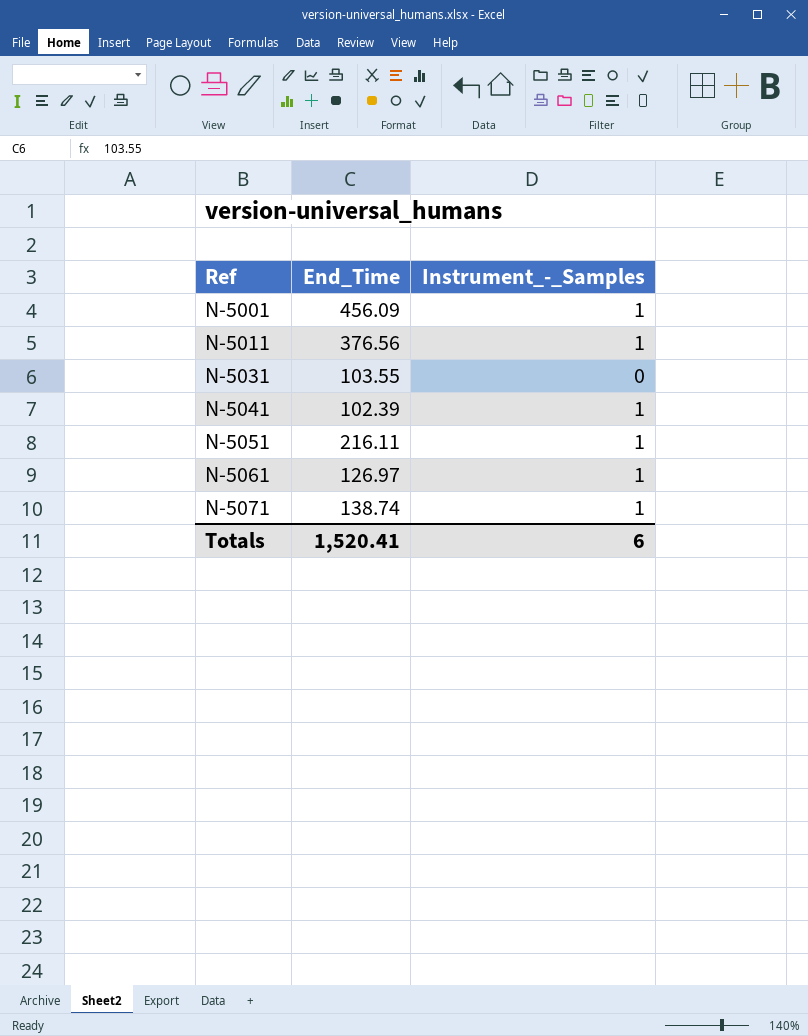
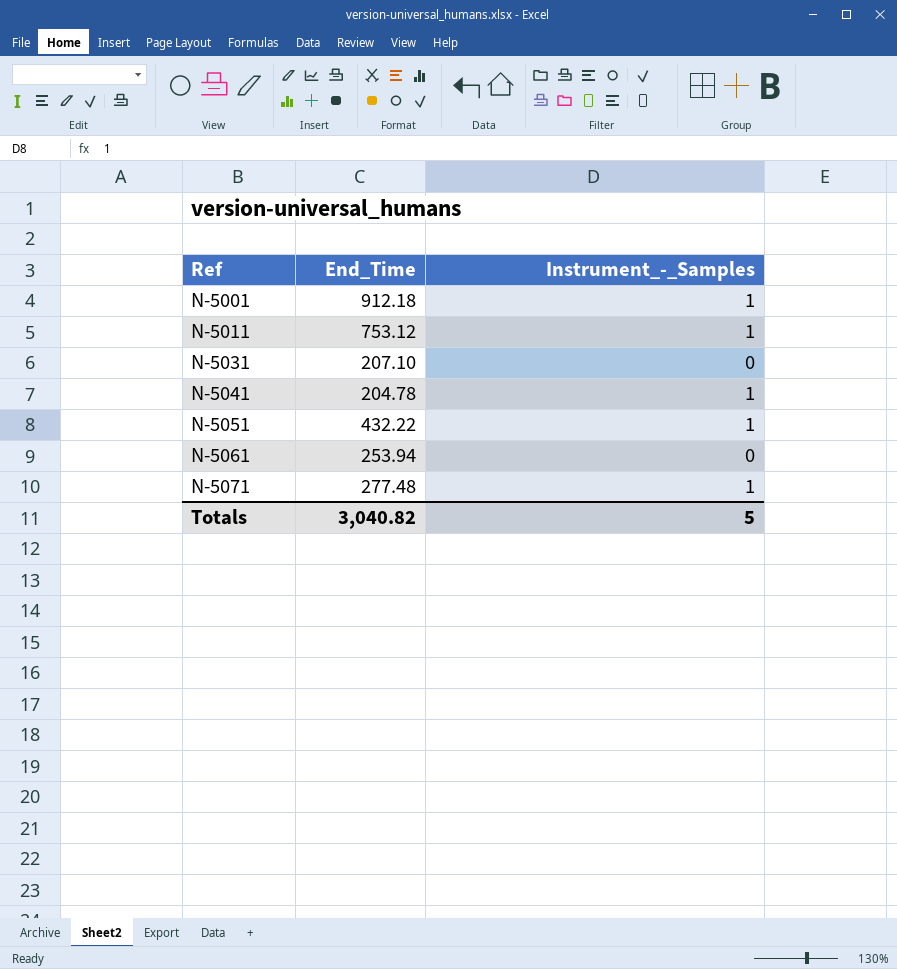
N-5001 | End_Time: 456.09 -> 912.18
N-5011 | End_Time: 376.56 -> 753.12
N-5031 | End_Time: 103.55 -> 207.10
N-5041 | End_Time: 102.39 -> 204.78
N-5051 | End_Time: 216.11 -> 432.22
N-5061 | End_Time: 126.97 -> 253.94
N-5061 | Instrument_-_Samples: 1 -> 0
N-5071 | End_Time: 138.74 -> 277.48
Totals | End_Time: 1,520.41 -> 3,040.82
Totals | Instrument_-_Samples: 6 -> 5

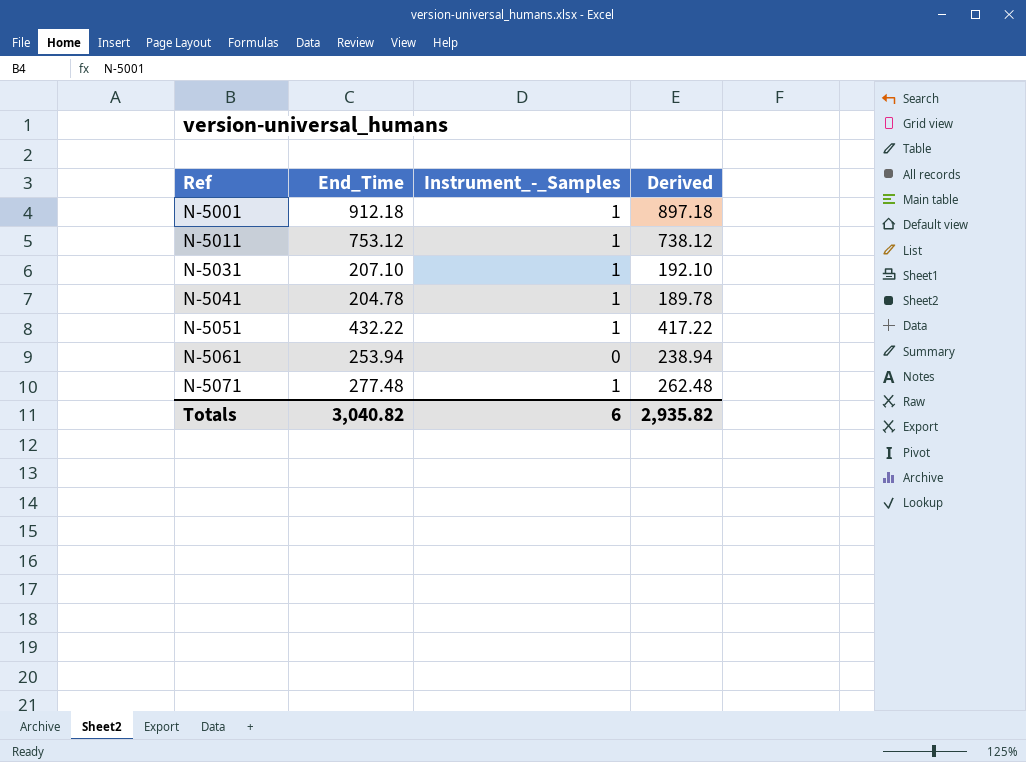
column Derived | formula: none -> [End_Time] - 15
N-5031 | Instrument_-_Samples: 0 -> 1
Totals | Instrument_-_Samples: 5 -> 6

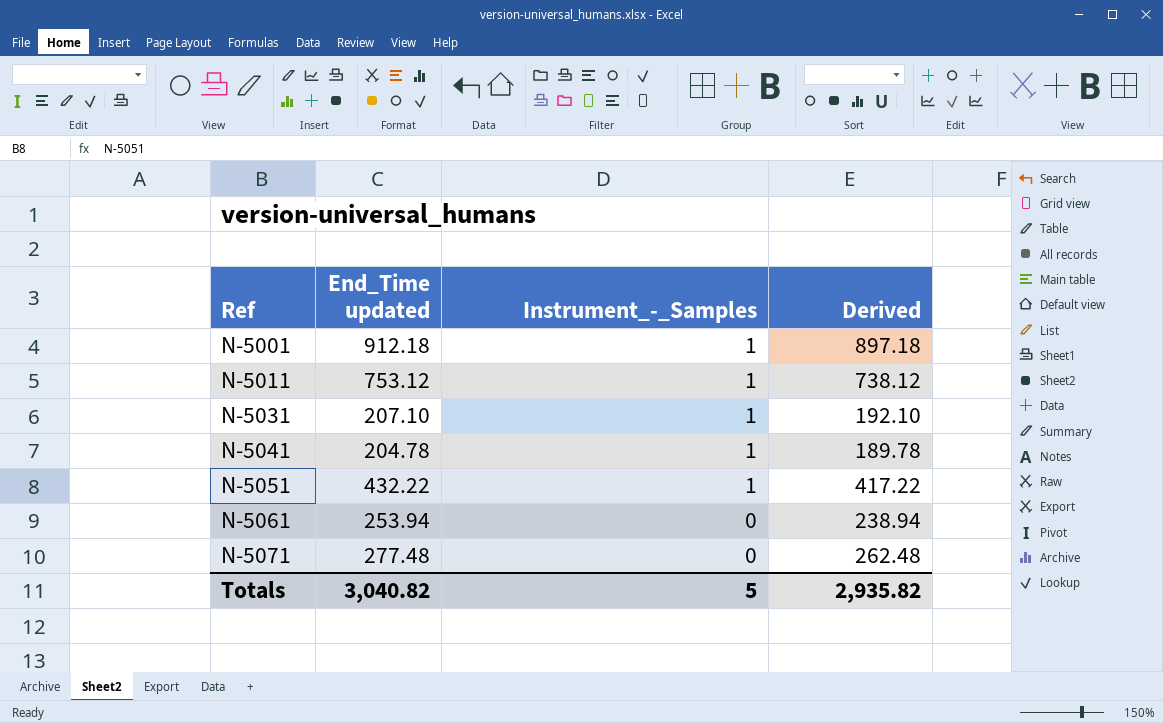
column name: End_Time -> End_Time updated
N-5071 | Instrument_-_Samples: 1 -> 0
Totals | Instrument_-_Samples: 6 -> 5

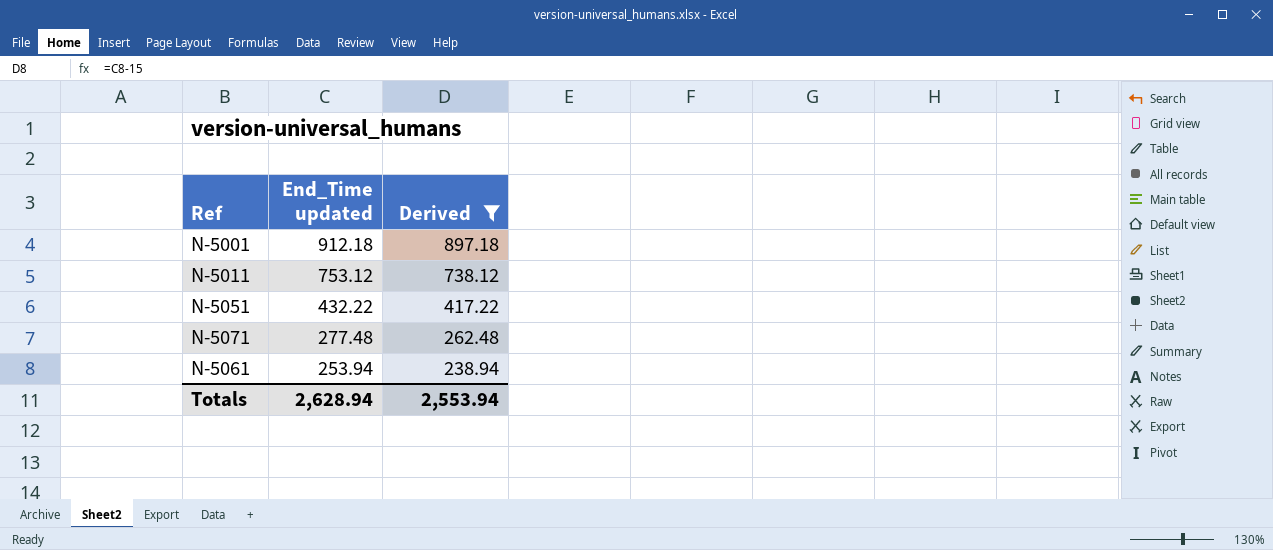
filter: none -> Derived >= 238.94
row order: Ref ascending -> End_Time updated descending
column Instrument_-_Samples | position: 3 -> none
Totals | End_Time updated: 3,040.82 -> 2,628.94
Totals | Derived: 2,935.82 -> 2,553.94

